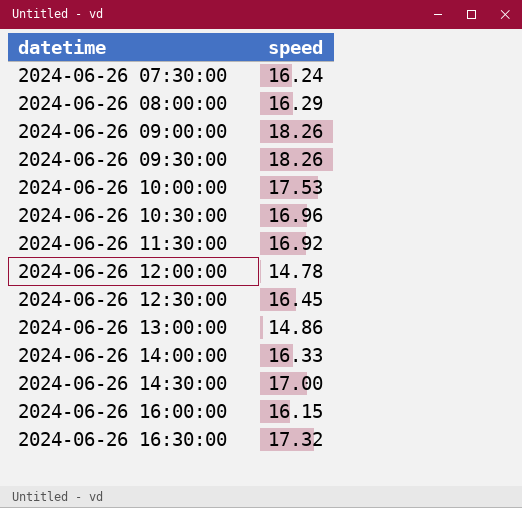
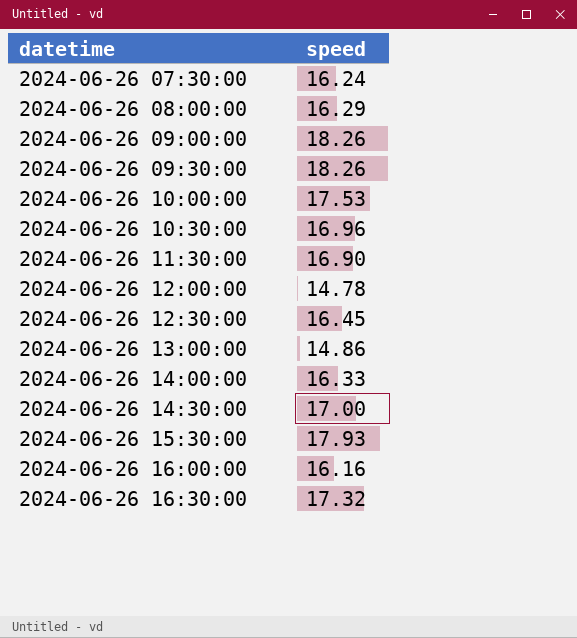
2024-06-26 11:30:00 | speed: 16.92 -> 16.90
row 2024-06-26 15:30:00: none -> 17.93
2024-06-26 16:00:00 | speed: 16.15 -> 16.16

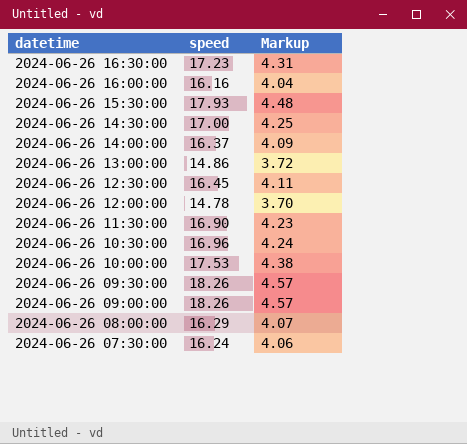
row order: datetime ascending -> datetime descending
column Markup | formula: none -> [speed] * 0.25
2024-06-26 16:30:00 | speed: 17.32 -> 17.23
2024-06-26 14:00:00 | speed: 16.33 -> 16.37

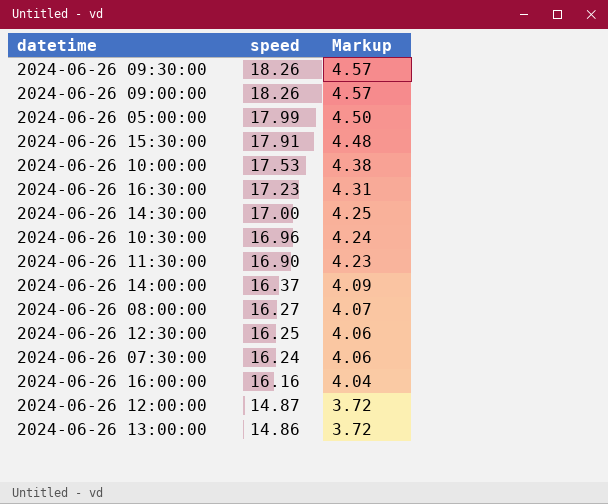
row order: datetime descending -> speed descending
row 2024-06-26 05:00:00: none -> 17.99 | 4.50
2024-06-26 15:30:00 | speed: 17.93 -> 17.91
2024-06-26 08:00:00 | speed: 16.29 -> 16.27
2024-06-26 12:30:00 | speed: 16.45 -> 16.25
2024-06-26 12:30:00 | Markup: 4.11 -> 4.06
2024-06-26 12:00:00 | speed: 14.78 -> 14.87
2024-06-26 12:00:00 | Markup: 3.70 -> 3.72

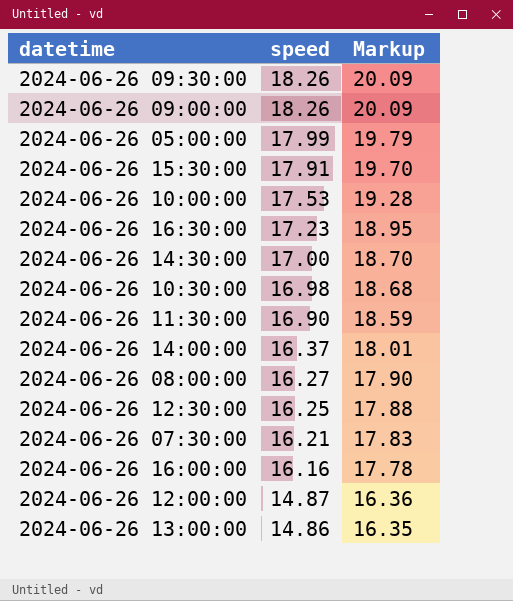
column Markup | formula: [speed] * 0.25 -> [speed] * 1.1
2024-06-26 10:30:00 | speed: 16.96 -> 16.98
2024-06-26 07:30:00 | speed: 16.24 -> 16.21

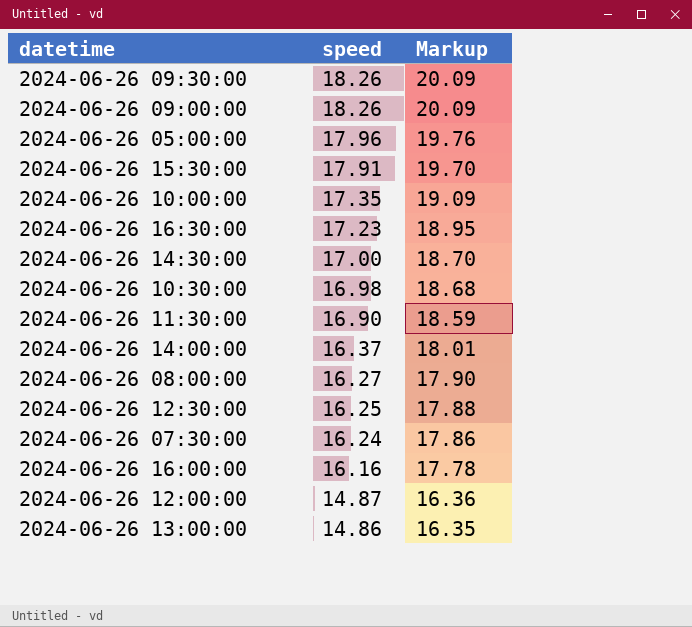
2024-06-26 05:00:00 | speed: 17.99 -> 17.96
2024-06-26 05:00:00 | Markup: 19.79 -> 19.76
2024-06-26 10:00:00 | speed: 17.53 -> 17.35
2024-06-26 10:00:00 | Markup: 19.28 -> 19.09
2024-06-26 07:30:00 | speed: 16.21 -> 16.24
2024-06-26 07:30:00 | Markup: 17.83 -> 17.86

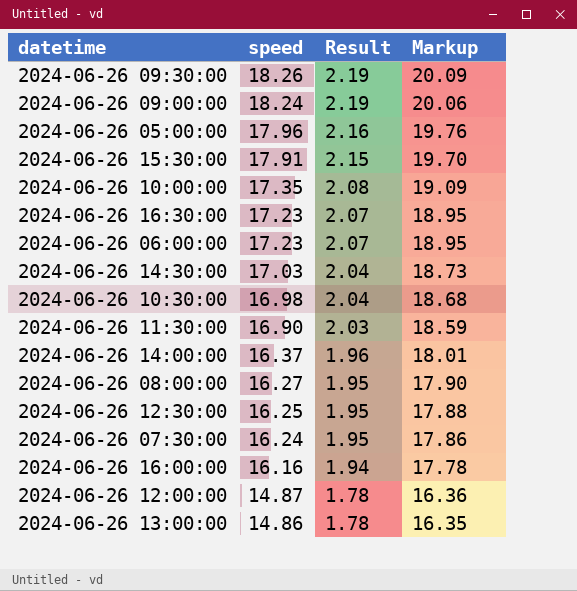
column Result | formula: none -> [speed] * 0.12
2024-06-26 09:00:00 | speed: 18.26 -> 18.24
2024-06-26 09:00:00 | Markup: 20.09 -> 20.06
row 2024-06-26 06:00:00: none -> 17.23 | 2.07 | 18.95
2024-06-26 14:30:00 | speed: 17.00 -> 17.03
2024-06-26 14:30:00 | Markup: 18.70 -> 18.73

